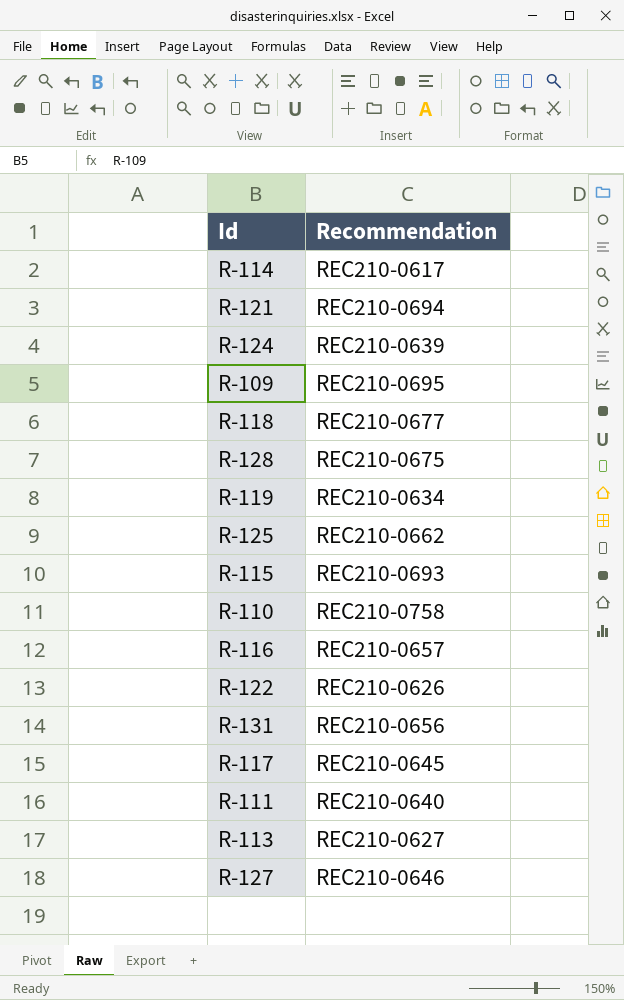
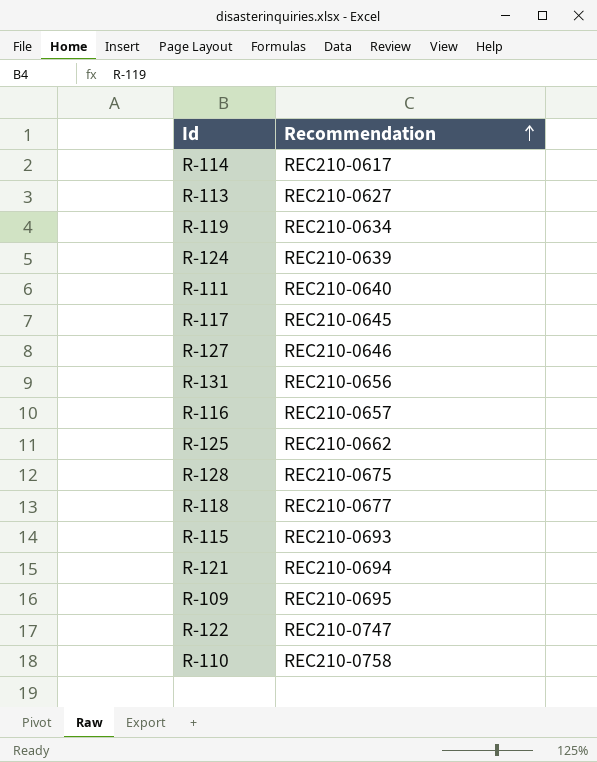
row order: none -> Recommendation ascending
R-122 | Recommendation: REC210-0626 -> REC210-0747

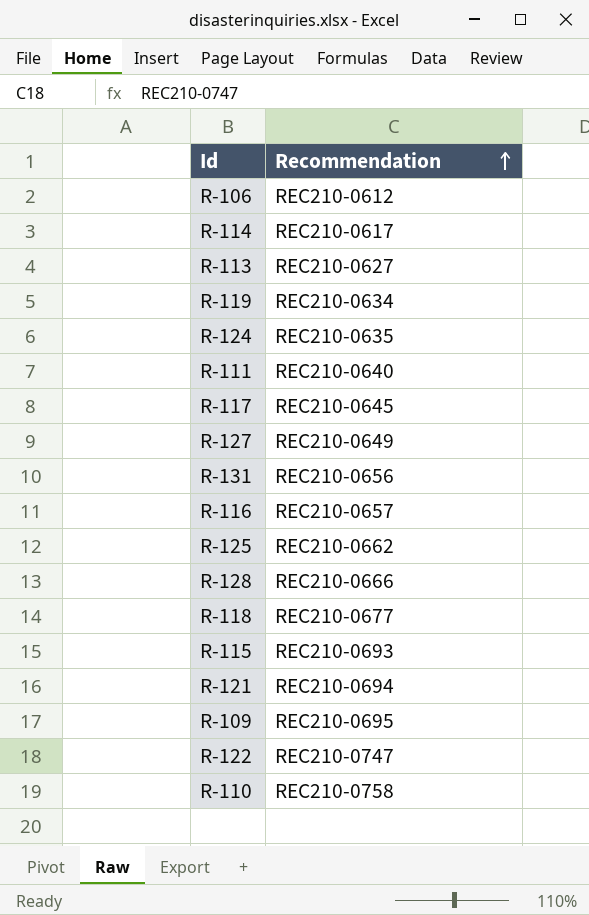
row R-106: none -> REC210-0612
R-124 | Recommendation: REC210-0639 -> REC210-0635
R-127 | Recommendation: REC210-0646 -> REC210-0649
R-128 | Recommendation: REC210-0675 -> REC210-0666

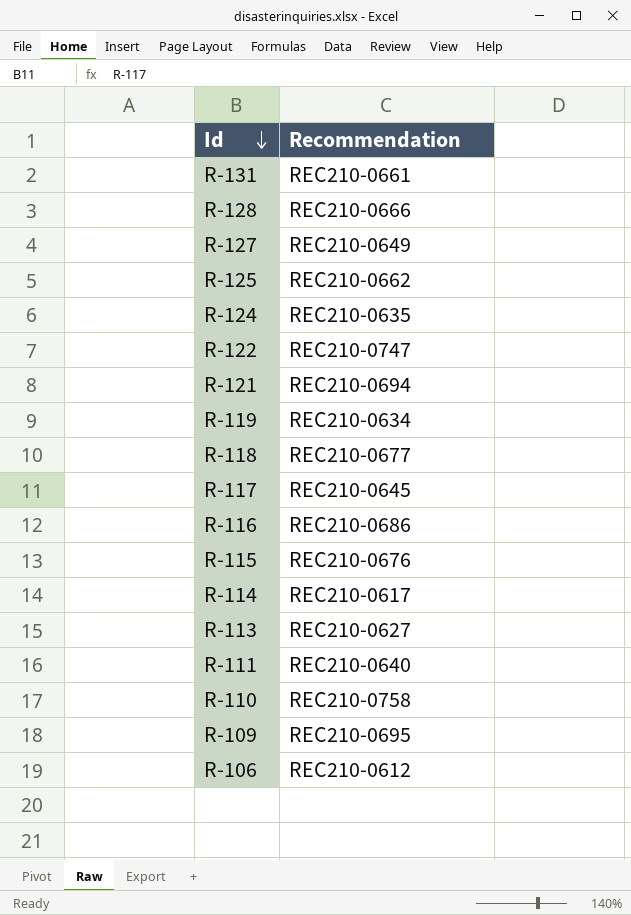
row order: Recommendation ascending -> Id descending
R-131 | Recommendation: REC210-0656 -> REC210-0661
R-116 | Recommendation: REC210-0657 -> REC210-0686
R-115 | Recommendation: REC210-0693 -> REC210-0676

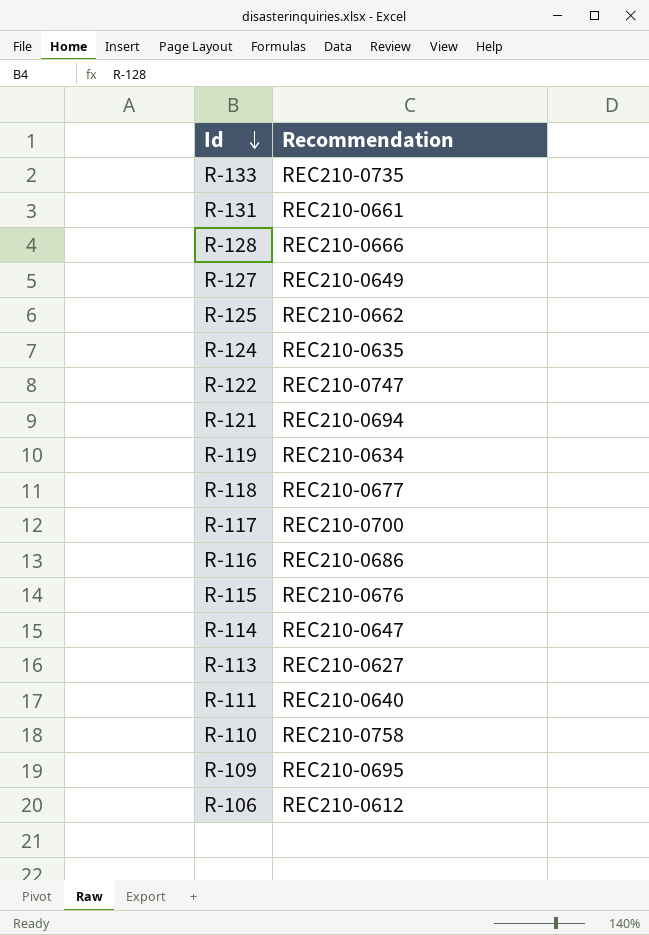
row R-133: none -> REC210-0735
R-117 | Recommendation: REC210-0645 -> REC210-0700
R-114 | Recommendation: REC210-0617 -> REC210-0647

